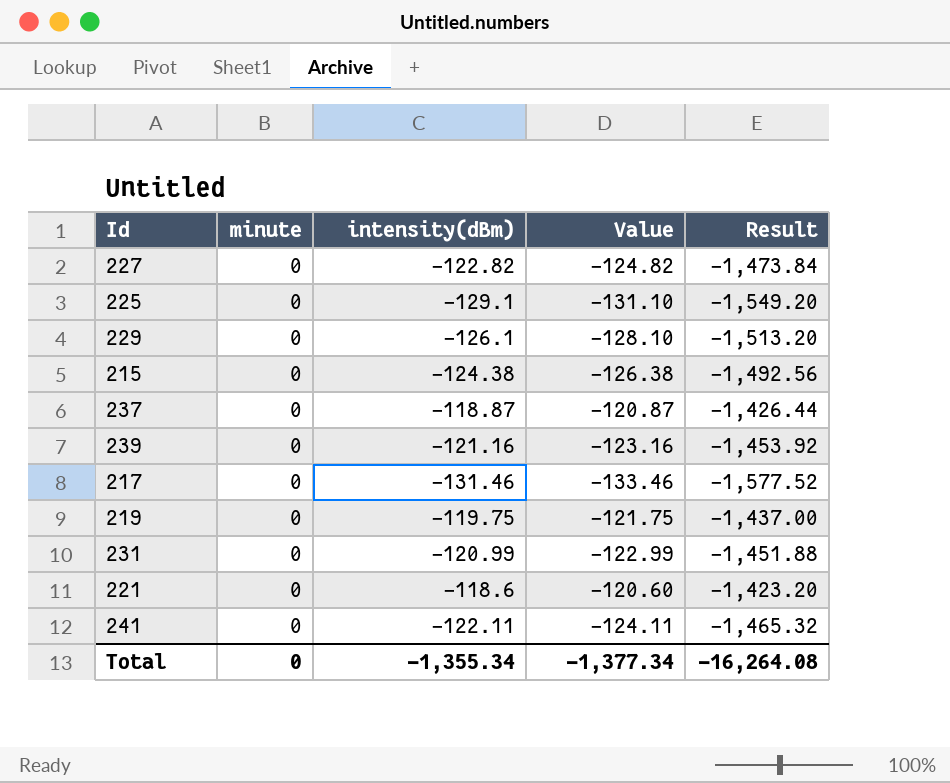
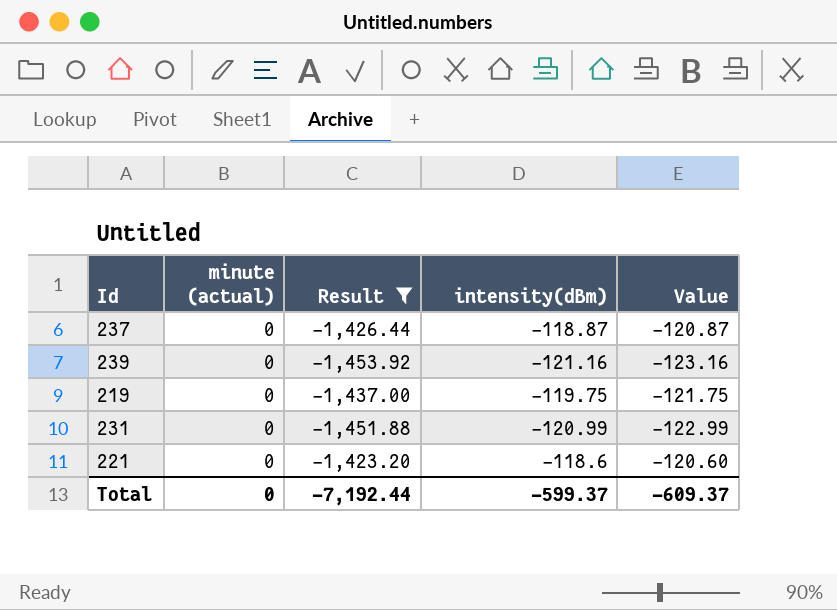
filter: none -> Result >= -1,453.92
column name: minute -> minute (actual)
column Result | position: 5 -> 3
Total | Result: -16,264.08 -> -7,192.44
Total | intensity(dBm): -1,355.34 -> -599.37
Total | Value: -1,377.34 -> -609.37

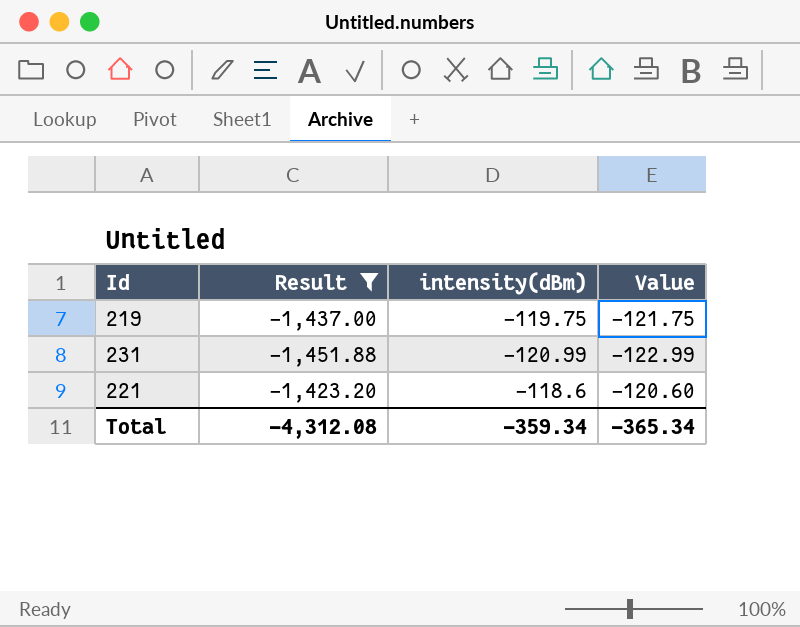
column minute (actual) | position: 2 -> none
row 237: 0 | -1,426.44 | -118.87 | -120.87 -> none
row 239: 0 | -1,453.92 | -121.16 | -123.16 -> none
Total | Result: -7,192.44 -> -4,312.08
Total | intensity(dBm): -599.37 -> -359.34
Total | Value: -609.37 -> -365.34

